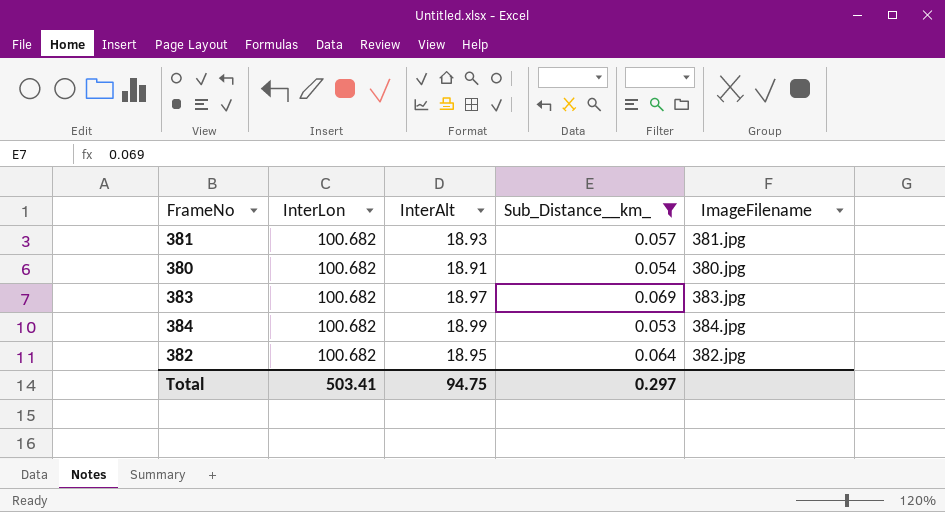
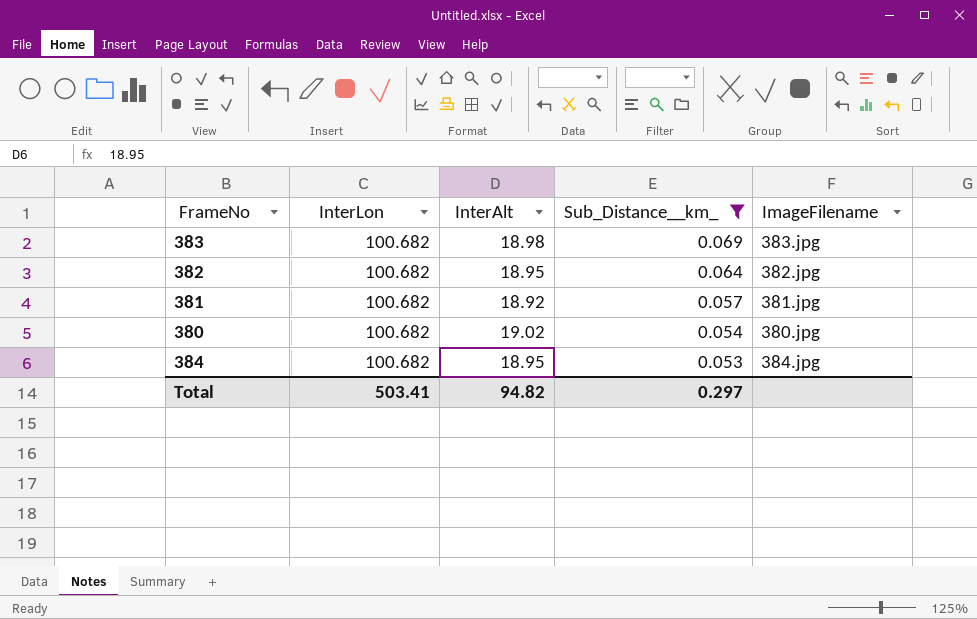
row order: none -> Sub_Distance__km_ descending
383 | InterAlt: 18.97 -> 18.98
381 | InterAlt: 18.93 -> 18.92
380 | InterAlt: 18.91 -> 19.02
384 | InterAlt: 18.99 -> 18.95
Total | InterAlt: 94.75 -> 94.82

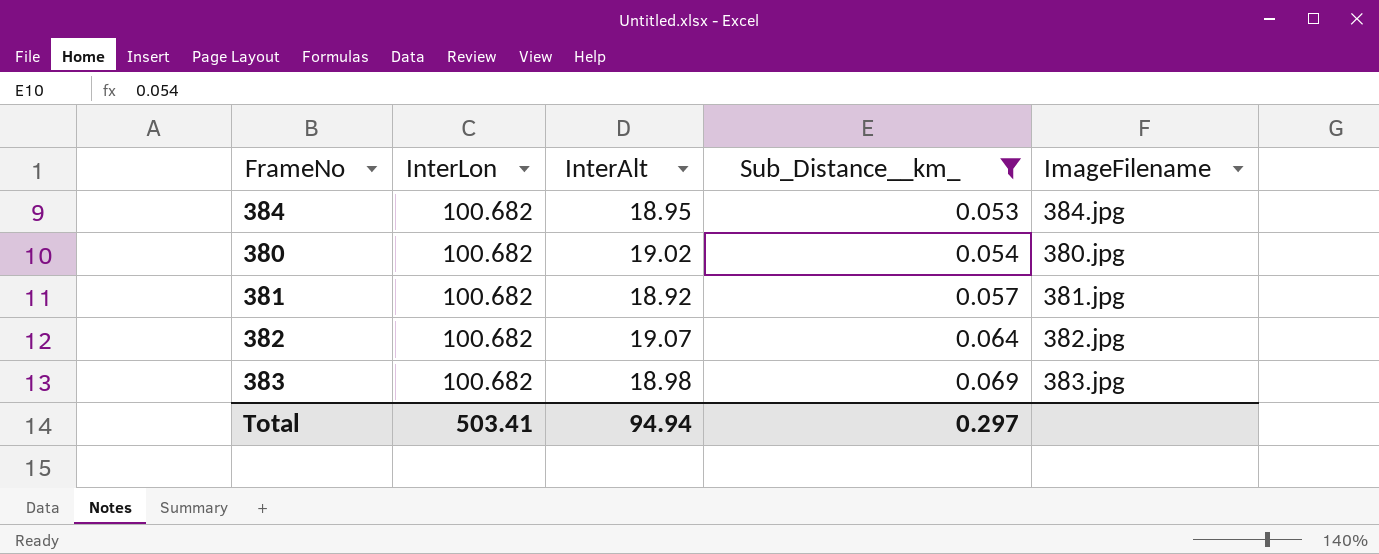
row order: Sub_Distance__km_ descending -> Sub_Distance__km_ ascending
382 | InterAlt: 18.95 -> 19.07
Total | InterAlt: 94.82 -> 94.94

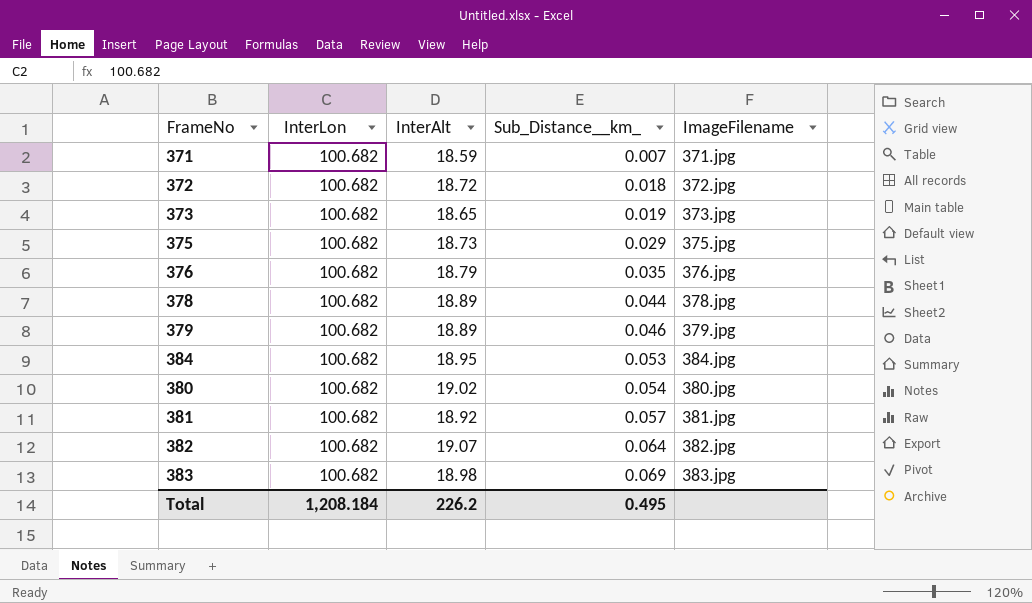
filter: Sub_Distance__km_ >= 0.053 -> none
Total | InterLon: 503.41 -> 1,208.184
Total | InterAlt: 94.94 -> 226.2
Total | Sub_Distance__km_: 0.297 -> 0.495

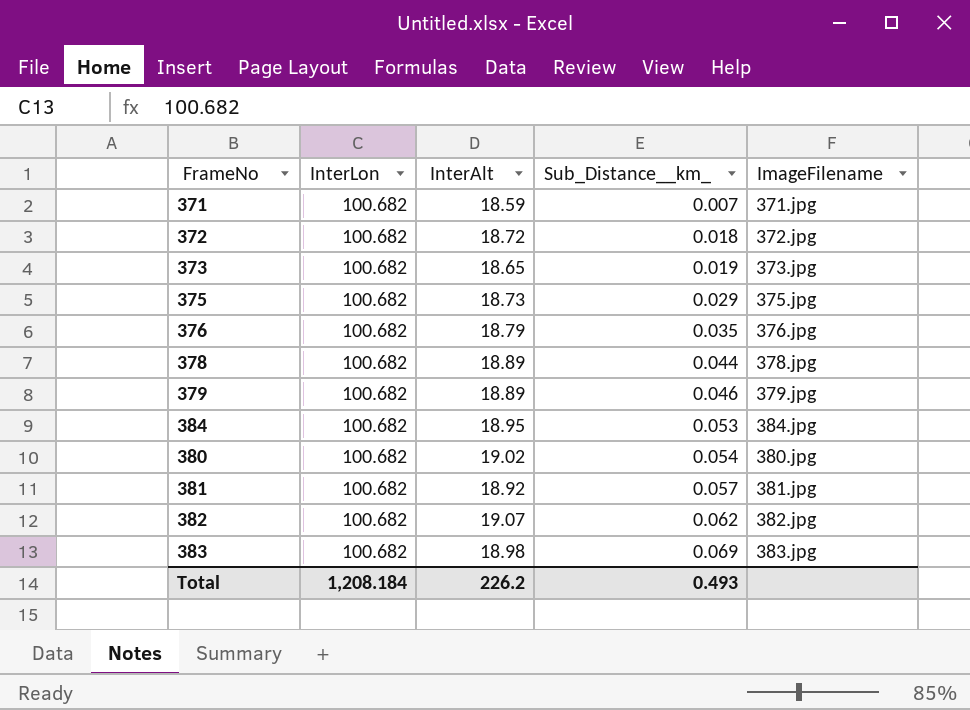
382 | Sub_Distance__km_: 0.064 -> 0.062
Total | Sub_Distance__km_: 0.495 -> 0.493

